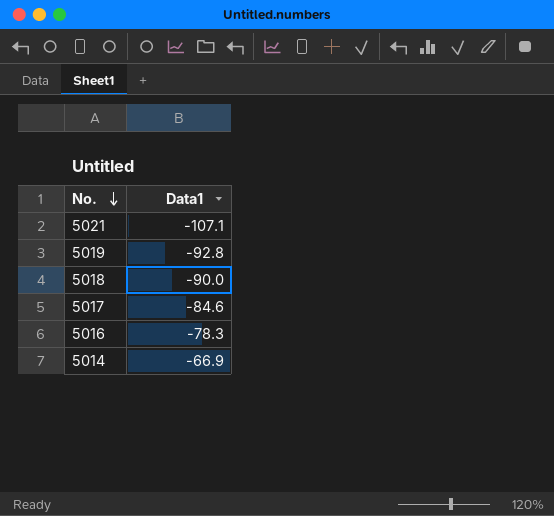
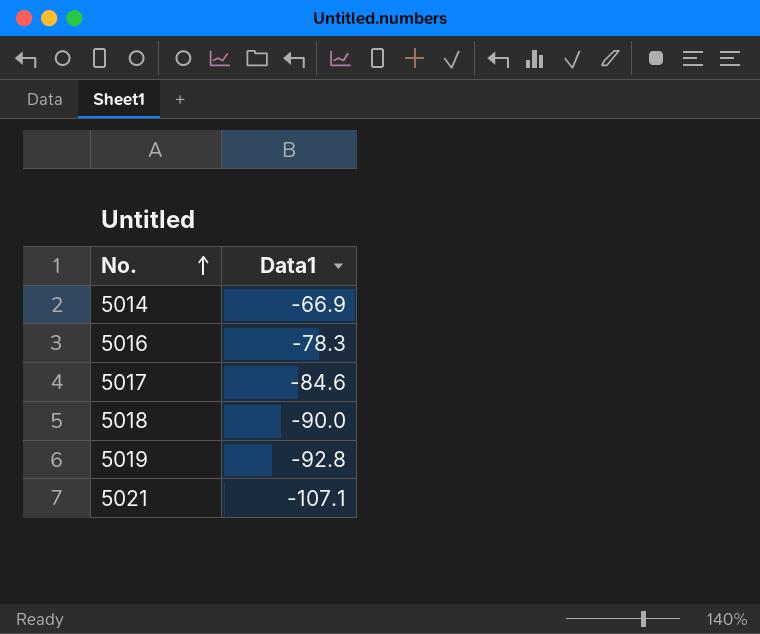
row order: No. descending -> No. ascending

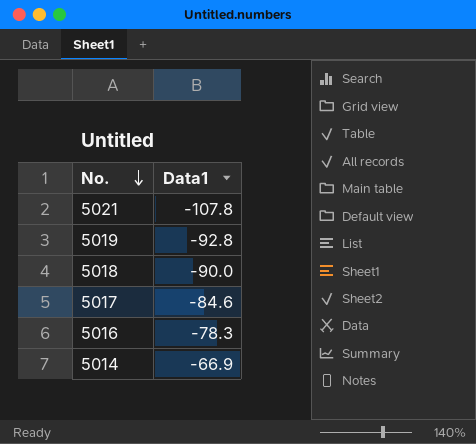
row order: No. ascending -> No. descending
5021 | Data1: -107.1 -> -107.8

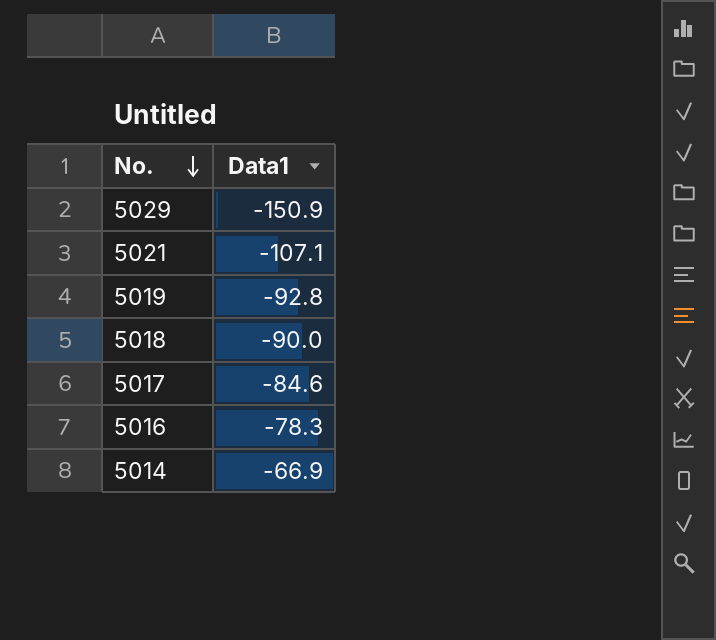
row 5029: none -> -150.9
5021 | Data1: -107.8 -> -107.1

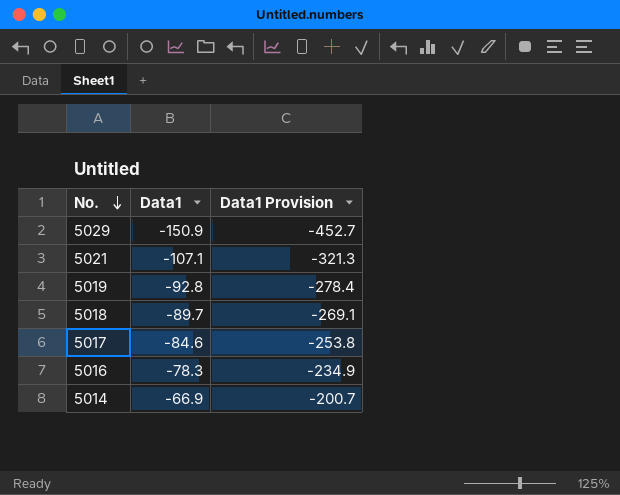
column Data1 Provision | formula: none -> [Data1] * 3
5018 | Data1: -90.0 -> -89.7

